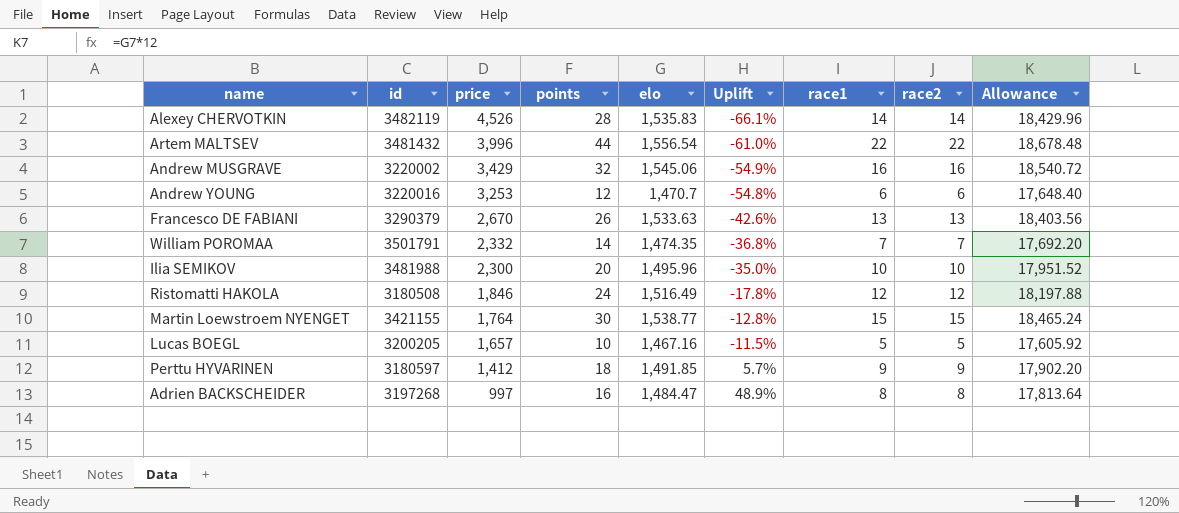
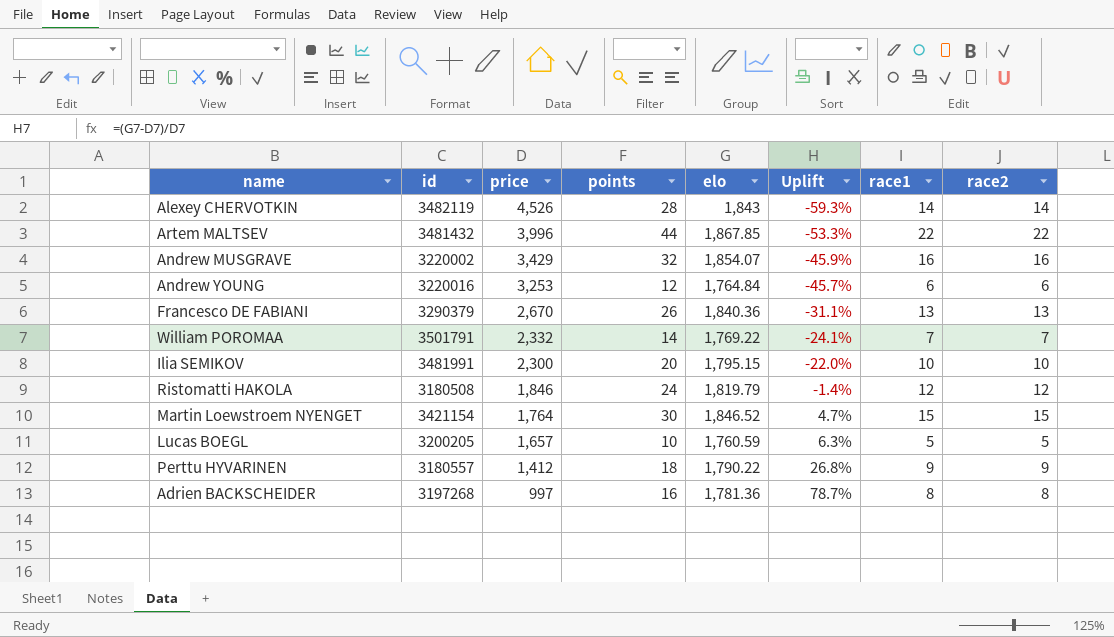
column Allowance | formula: [elo] * 12 -> none
Alexey CHERVOTKIN | elo: 1,535.83 -> 1,843
Alexey CHERVOTKIN | Uplift: -66.1% -> -59.3%
Artem MALTSEV | elo: 1,556.54 -> 1,867.85
Artem MALTSEV | Uplift: -61.0% -> -53.3%
Andrew MUSGRAVE | elo: 1,545.06 -> 1,854.07
Andrew MUSGRAVE | Uplift: -54.9% -> -45.9%
Andrew YOUNG | elo: 1,470.7 -> 1,764.84
Andrew YOUNG | Uplift: -54.8% -> -45.7%
Francesco DE FABIANI | elo: 1,533.63 -> 1,840.36
Francesco DE FABIANI | Uplift: -42.6% -> -31.1%
William POROMAA | elo: 1,474.35 -> 1,769.22
William POROMAA | Uplift: -36.8% -> -24.1%
Ilia SEMIKOV | id: 3481988 -> 3481991
Ilia SEMIKOV | elo: 1,495.96 -> 1,795.15
Ilia SEMIKOV | Uplift: -35.0% -> -22.0%
Ristomatti HAKOLA | elo: 1,516.49 -> 1,819.79
Ristomatti HAKOLA | Uplift: -17.8% -> -1.4%
Martin Loewstroem NYENGET | id: 3421155 -> 3421154
Martin Loewstroem NYENGET | elo: 1,538.77 -> 1,846.52
Martin Loewstroem NYENGET | Uplift: -12.8% -> 4.7%
Lucas BOEGL | elo: 1,467.16 -> 1,760.59
Lucas BOEGL | Uplift: -11.5% -> 6.3%
Perttu HYVARINEN | id: 3180597 -> 3180557
Perttu HYVARINEN | elo: 1,491.85 -> 1,790.22
Perttu HYVARINEN | Uplift: 5.7% -> 26.8%
Adrien BACKSCHEIDER | elo: 1,484.47 -> 1,781.36
Adrien BACKSCHEIDER | Uplift: 48.9% -> 78.7%

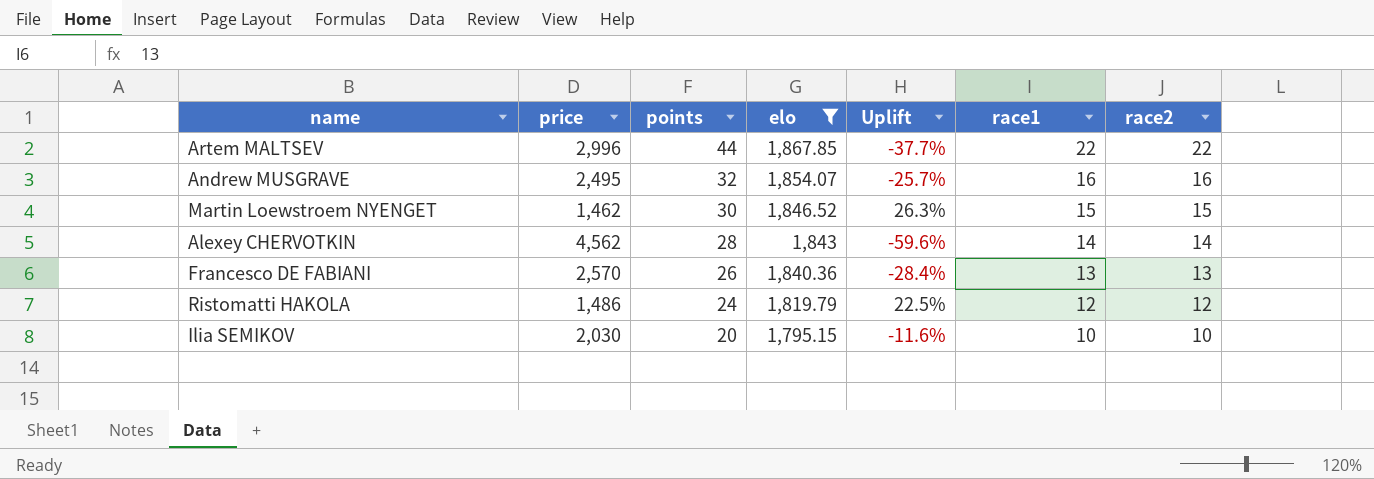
filter: none -> elo >= 1,795.15
row order: price descending -> points descending
column id | position: 2 -> none
Artem MALTSEV | price: 3,996 -> 2,996
Artem MALTSEV | Uplift: -53.3% -> -37.7%
Andrew MUSGRAVE | price: 3,429 -> 2,495
Andrew MUSGRAVE | Uplift: -45.9% -> -25.7%
Martin Loewstroem NYENGET | price: 1,764 -> 1,462
Martin Loewstroem NYENGET | Uplift: 4.7% -> 26.3%
Alexey CHERVOTKIN | price: 4,526 -> 4,562
Alexey CHERVOTKIN | Uplift: -59.3% -> -59.6%
Francesco DE FABIANI | price: 2,670 -> 2,570
Francesco DE FABIANI | Uplift: -31.1% -> -28.4%
Ristomatti HAKOLA | price: 1,846 -> 1,486
Ristomatti HAKOLA | Uplift: -1.4% -> 22.5%
Ilia SEMIKOV | price: 2,300 -> 2,030
Ilia SEMIKOV | Uplift: -22.0% -> -11.6%

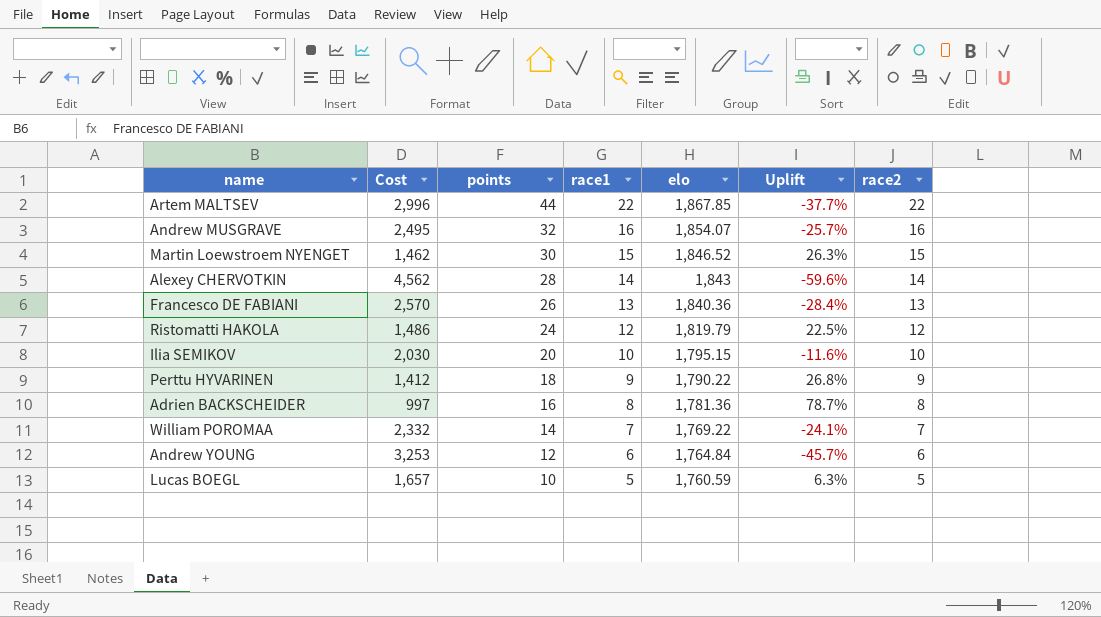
filter: elo >= 1,795.15 -> none
column name: price -> Cost
column race1 | position: 6 -> 4

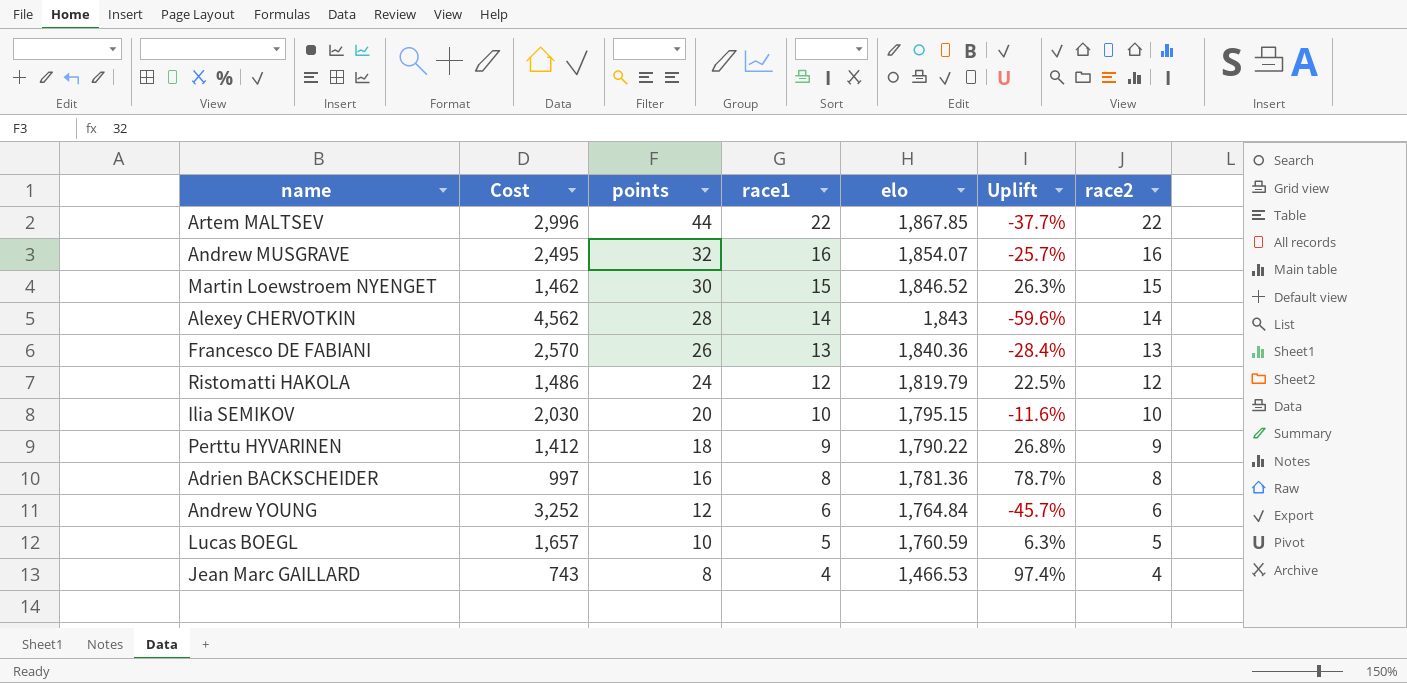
row William POROMAA: 2,332 | 14 | 7 | 1,769.22 | -24.1% | 7 -> none
Andrew YOUNG | Cost: 3,253 -> 3,252
row Jean Marc GAILLARD: none -> 743 | 8 | 4 | 1,466.53 | 97.4% | 4

